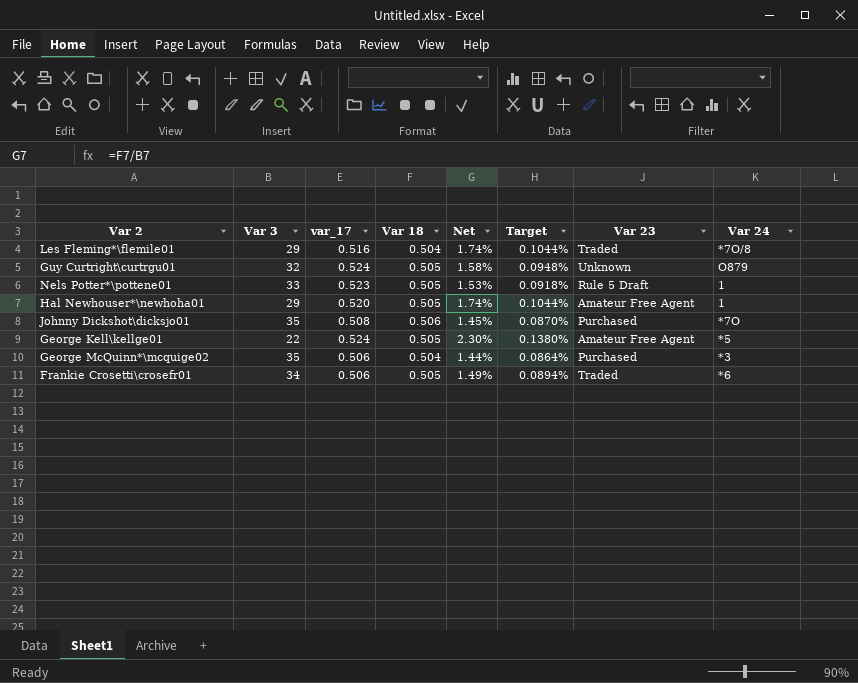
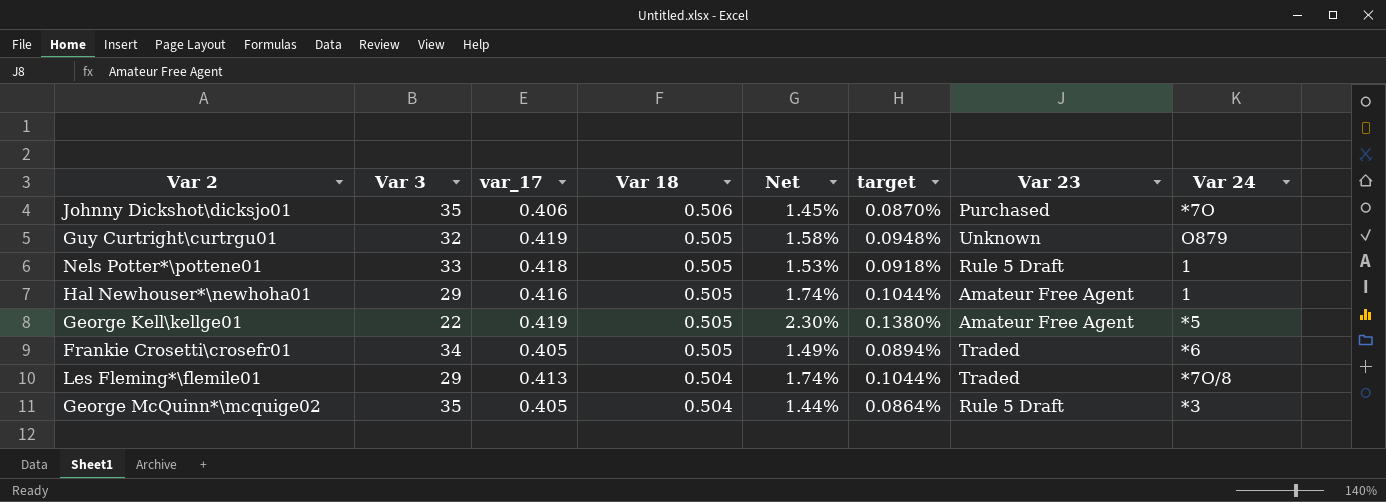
row order: none -> Var 18 descending
column name: Target -> target
Johnny Dickshot\dicksjo01 | var_17: 0.508 -> 0.406
Guy Curtright\curtrgu01 | var_17: 0.524 -> 0.419
Nels Potter*\pottene01 | var_17: 0.523 -> 0.418
Hal Newhouser*\newhoha01 | var_17: 0.520 -> 0.416
George Kell\kellge01 | var_17: 0.524 -> 0.419
Frankie Crosetti\crosefr01 | var_17: 0.506 -> 0.405
Les Fleming*\flemile01 | var_17: 0.516 -> 0.413
George McQuinn*\mcquige02 | var_17: 0.506 -> 0.405
George McQuinn*\mcquige02 | Var 23: Purchased -> Rule 5 Draft

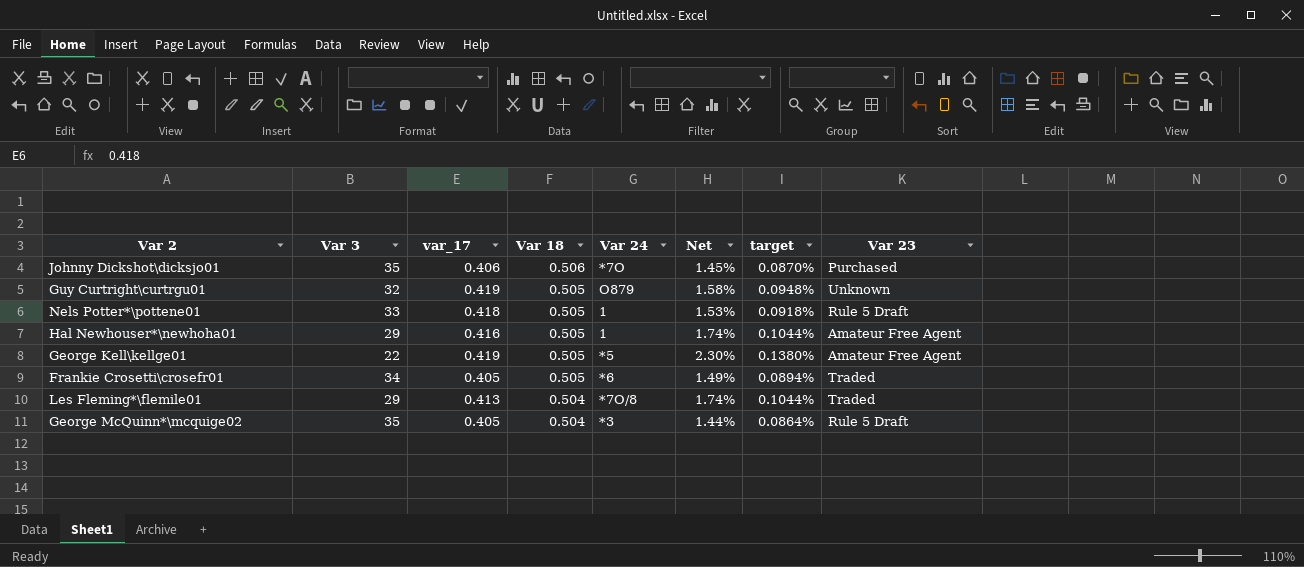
column Var 24 | position: 8 -> 5

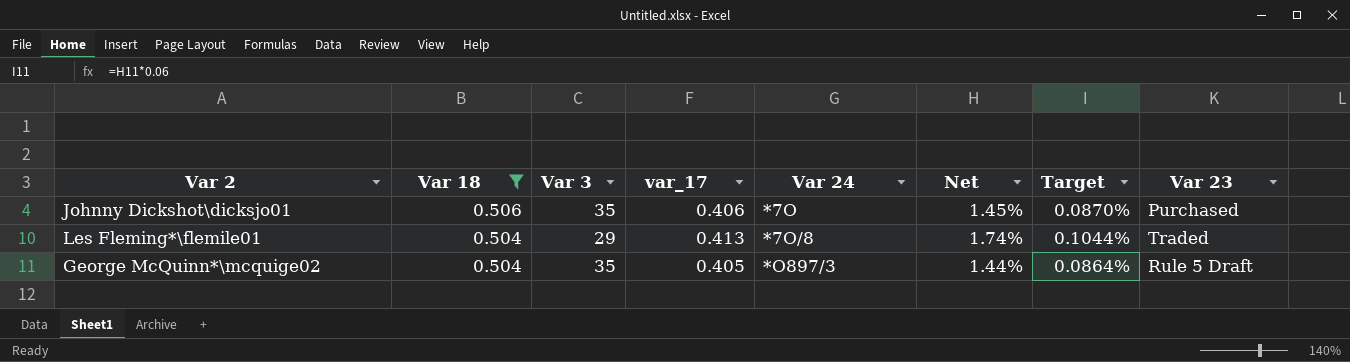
filter: none -> Var 18 != 0.505
column Var 18 | position: 4 -> 2
column name: target -> Target
George McQuinn*\mcquige02 | Var 24: *3 -> *O897/3

